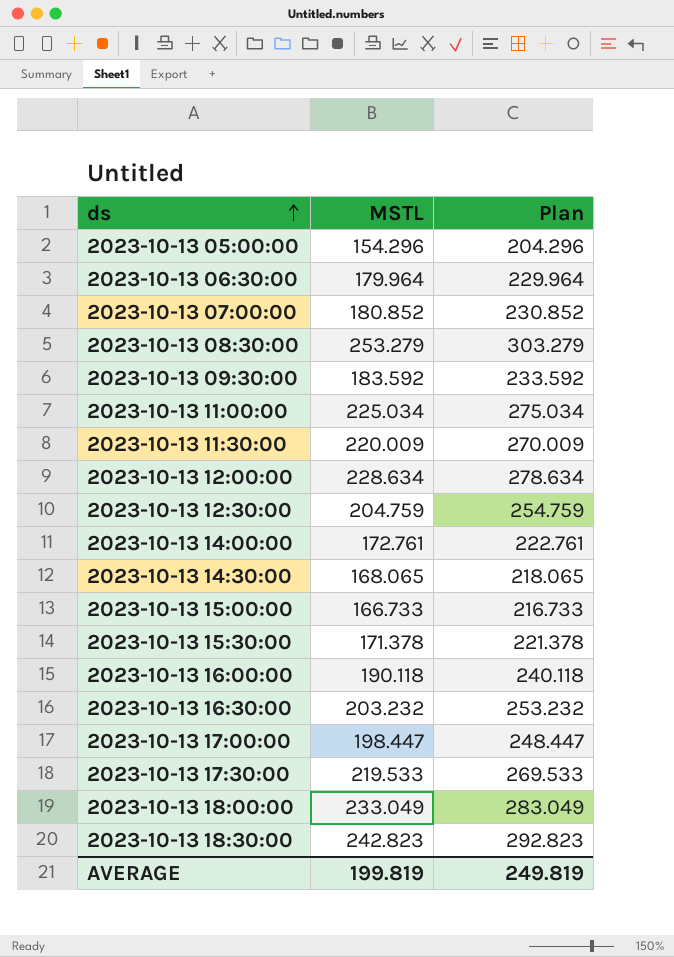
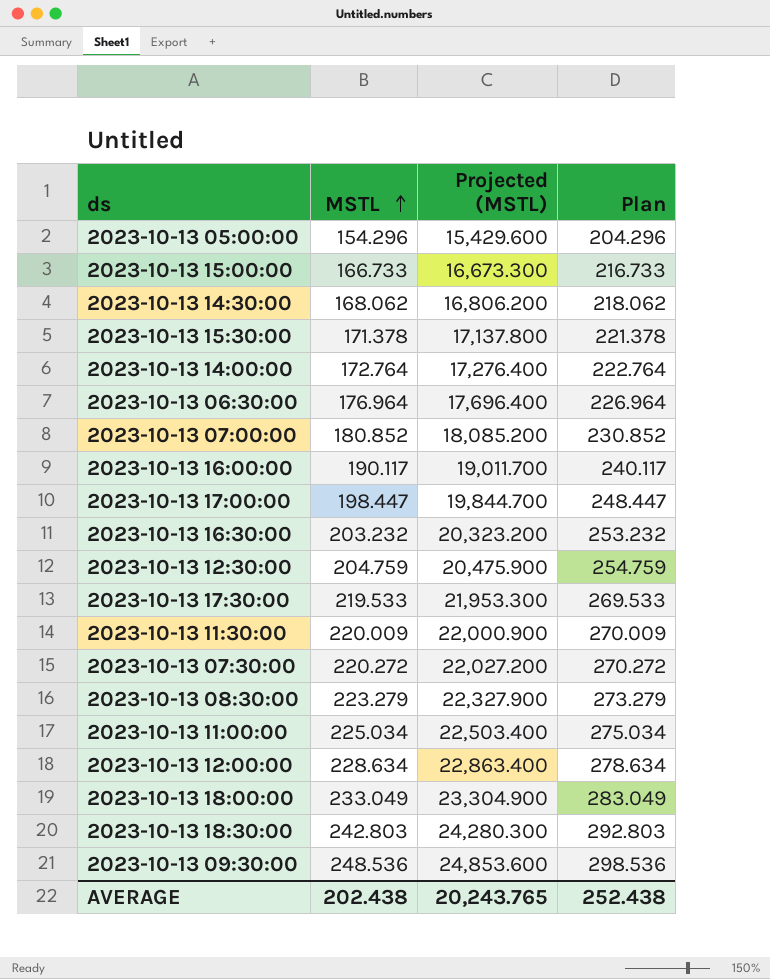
row order: ds ascending -> MSTL ascending
column Projected (MSTL) | formula: none -> [MSTL] * 100
2023-10-13 14:30:00 | MSTL: 168.065 -> 168.062
2023-10-13 14:30:00 | Plan: 218.065 -> 218.062
2023-10-13 14:00:00 | MSTL: 172.761 -> 172.764
2023-10-13 14:00:00 | Plan: 222.761 -> 222.764
2023-10-13 06:30:00 | MSTL: 179.964 -> 176.964
2023-10-13 06:30:00 | Plan: 229.964 -> 226.964
2023-10-13 16:00:00 | MSTL: 190.118 -> 190.117
2023-10-13 16:00:00 | Plan: 240.118 -> 240.117
row 2023-10-13 07:30:00: none -> 220.272 | 22,027.200 | 270.272
2023-10-13 08:30:00 | MSTL: 253.279 -> 223.279
2023-10-13 08:30:00 | Plan: 303.279 -> 273.279
2023-10-13 18:30:00 | MSTL: 242.823 -> 242.803
2023-10-13 18:30:00 | Plan: 292.823 -> 292.803
2023-10-13 09:30:00 | MSTL: 183.592 -> 248.536
2023-10-13 09:30:00 | Plan: 233.592 -> 298.536
AVERAGE | MSTL: 199.819 -> 202.438
AVERAGE | Plan: 249.819 -> 252.438

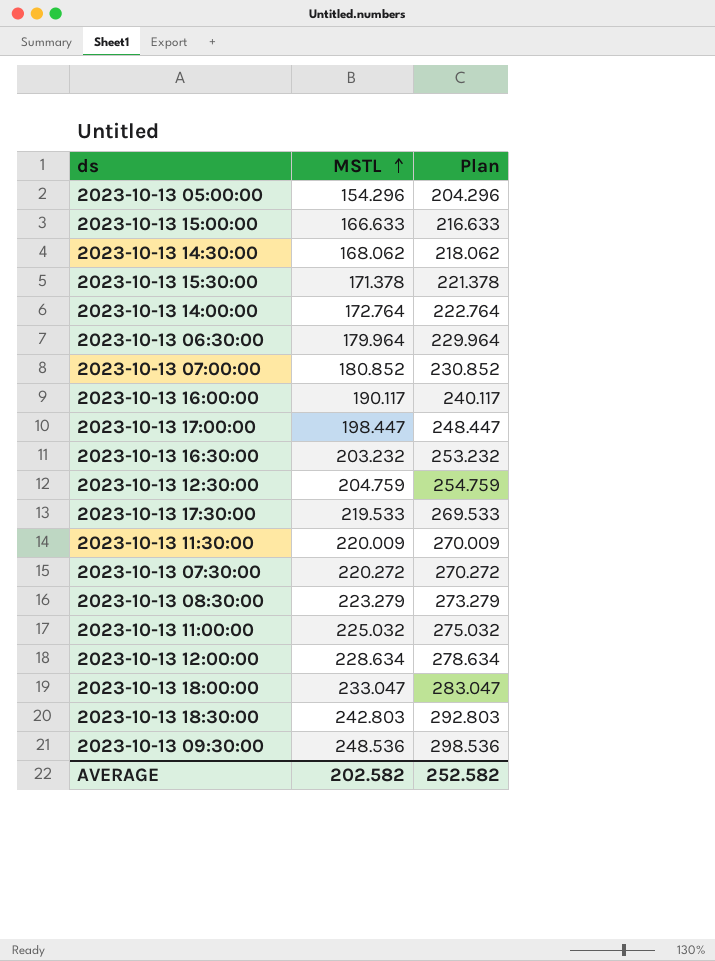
column Projected (MSTL) | formula: [MSTL] * 100 -> none
2023-10-13 15:00:00 | MSTL: 166.733 -> 166.633
2023-10-13 15:00:00 | Plan: 216.733 -> 216.633
2023-10-13 06:30:00 | MSTL: 176.964 -> 179.964
2023-10-13 06:30:00 | Plan: 226.964 -> 229.964
2023-10-13 11:00:00 | MSTL: 225.034 -> 225.032
2023-10-13 11:00:00 | Plan: 275.034 -> 275.032
2023-10-13 18:00:00 | MSTL: 233.049 -> 233.047
2023-10-13 18:00:00 | Plan: 283.049 -> 283.047
AVERAGE | MSTL: 202.438 -> 202.582
AVERAGE | Plan: 252.438 -> 252.582

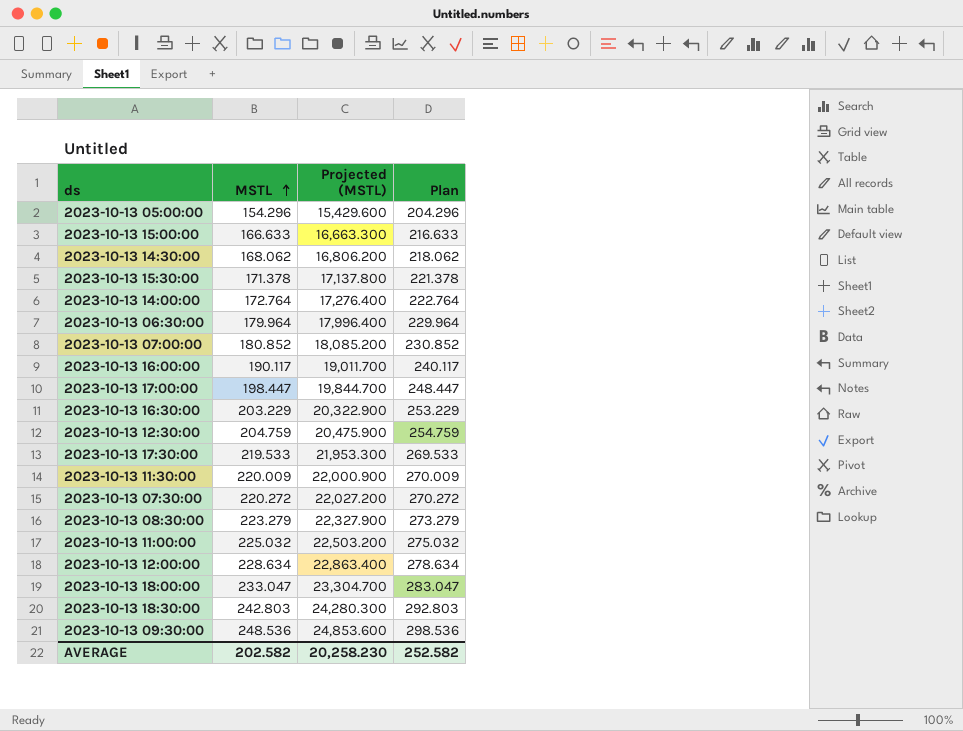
column Projected (MSTL) | formula: none -> [MSTL] * 100
2023-10-13 16:30:00 | MSTL: 203.232 -> 203.229
2023-10-13 16:30:00 | Plan: 253.232 -> 253.229

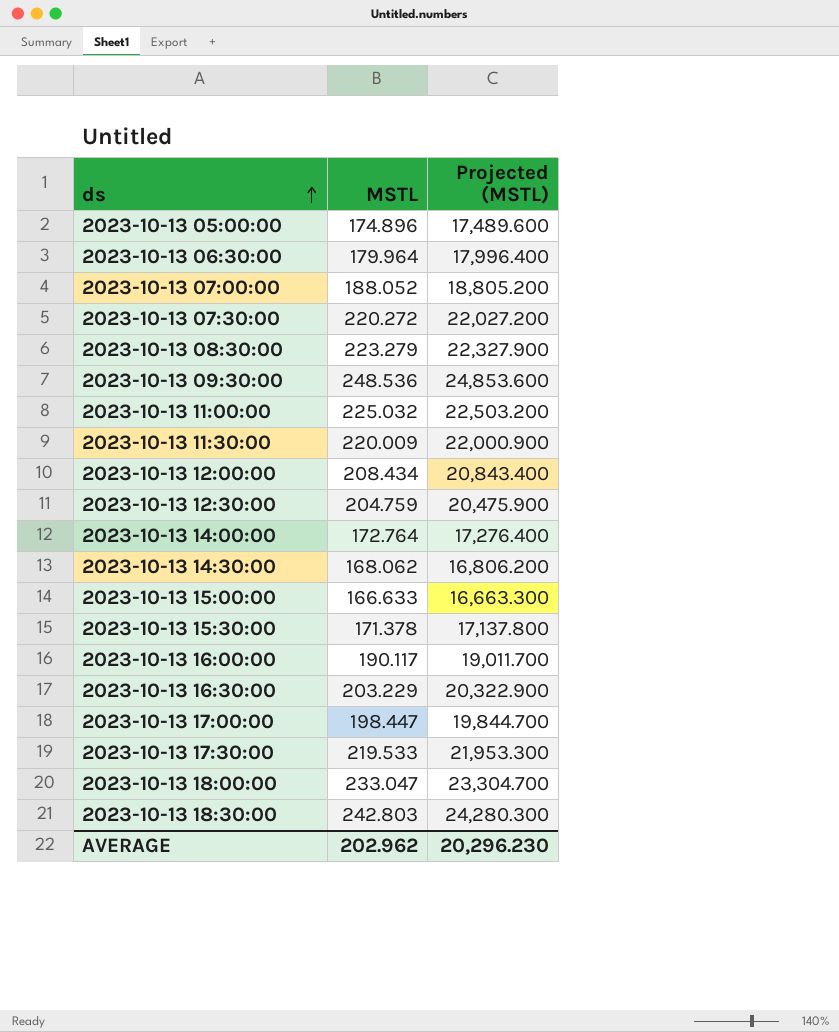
row order: MSTL ascending -> ds ascending
column Plan | formula: [MSTL] + 50 -> none
2023-10-13 05:00:00 | MSTL: 154.296 -> 174.896
2023-10-13 05:00:00 | Projected (MSTL): 15,429.600 -> 17,489.600
2023-10-13 07:00:00 | MSTL: 180.852 -> 188.052
2023-10-13 07:00:00 | Projected (MSTL): 18,085.200 -> 18,805.200
2023-10-13 12:00:00 | MSTL: 228.634 -> 208.434
2023-10-13 12:00:00 | Projected (MSTL): 22,863.400 -> 20,843.400
AVERAGE | MSTL: 202.582 -> 202.962
AVERAGE | Projected (MSTL): 20,258.230 -> 20,296.230

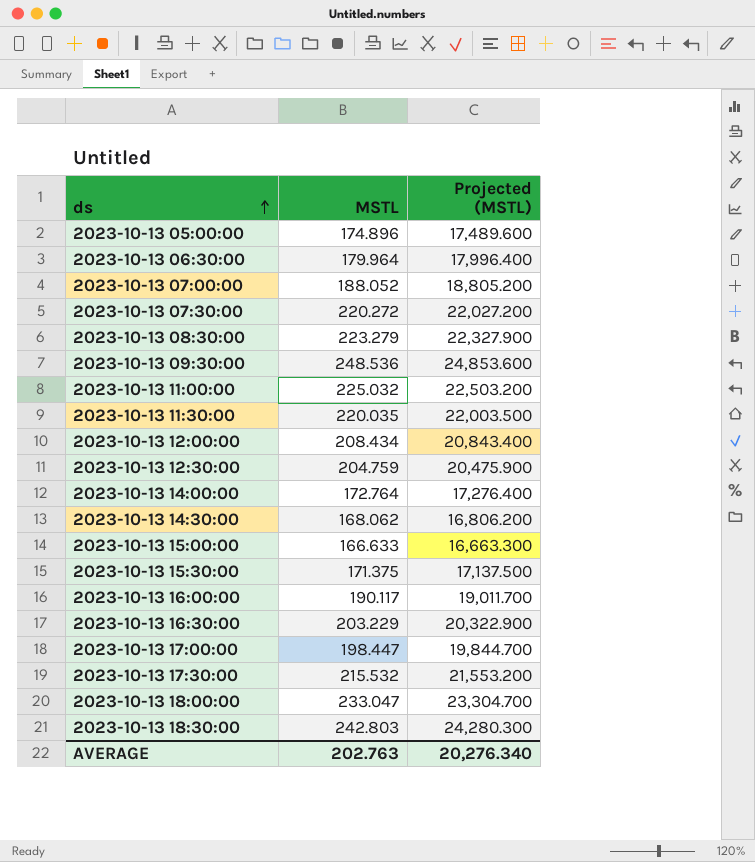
2023-10-13 11:30:00 | MSTL: 220.009 -> 220.035
2023-10-13 11:30:00 | Projected (MSTL): 22,000.900 -> 22,003.500
2023-10-13 15:30:00 | MSTL: 171.378 -> 171.375
2023-10-13 15:30:00 | Projected (MSTL): 17,137.800 -> 17,137.500
2023-10-13 17:30:00 | MSTL: 219.533 -> 215.532
2023-10-13 17:30:00 | Projected (MSTL): 21,953.300 -> 21,553.200
AVERAGE | MSTL: 202.962 -> 202.763
AVERAGE | Projected (MSTL): 20,296.230 -> 20,276.340

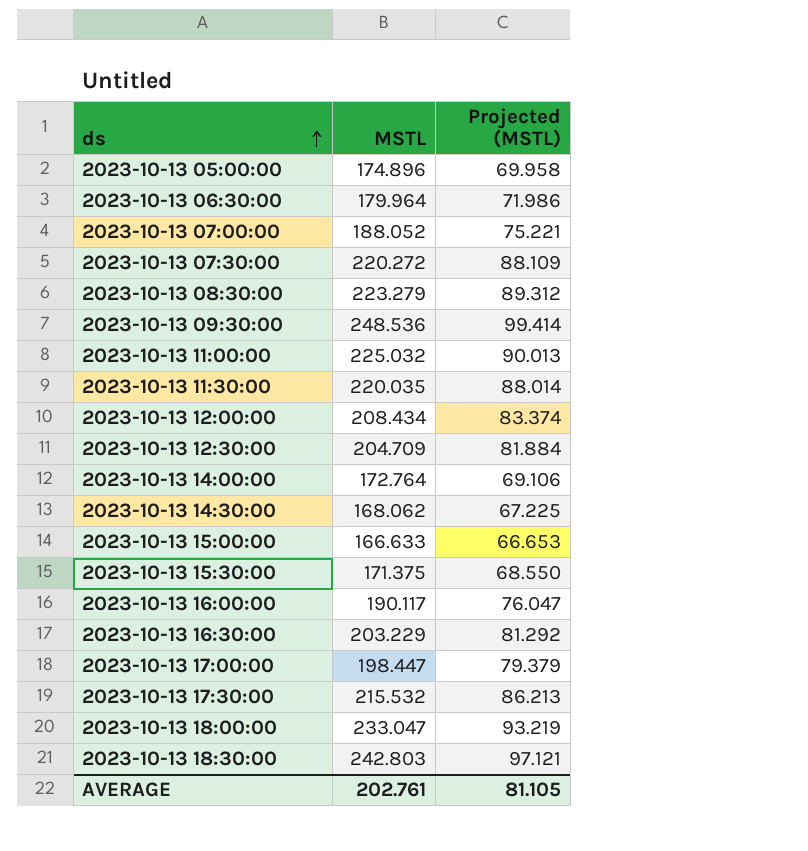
column Projected (MSTL) | formula: [MSTL] * 100 -> [MSTL] * 0.4
2023-10-13 12:30:00 | MSTL: 204.759 -> 204.709
AVERAGE | MSTL: 202.763 -> 202.761
AVERAGE | Projected (MSTL): 20,276.340 -> 81.105

